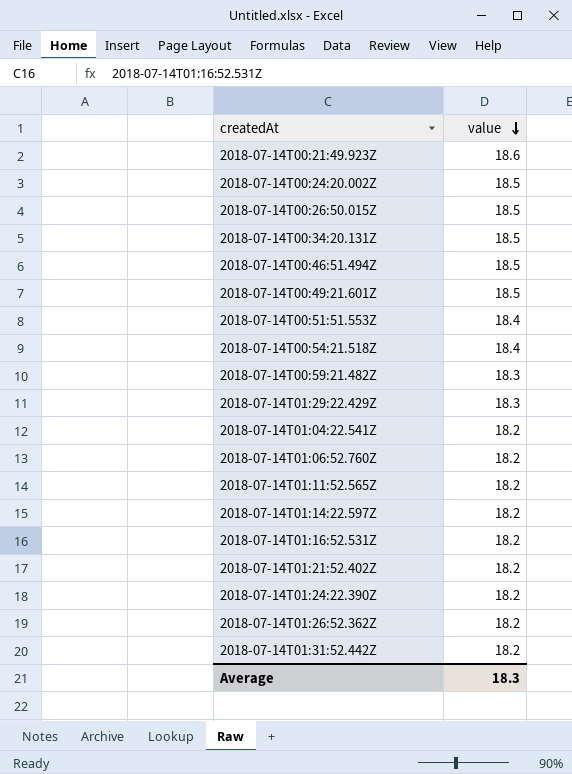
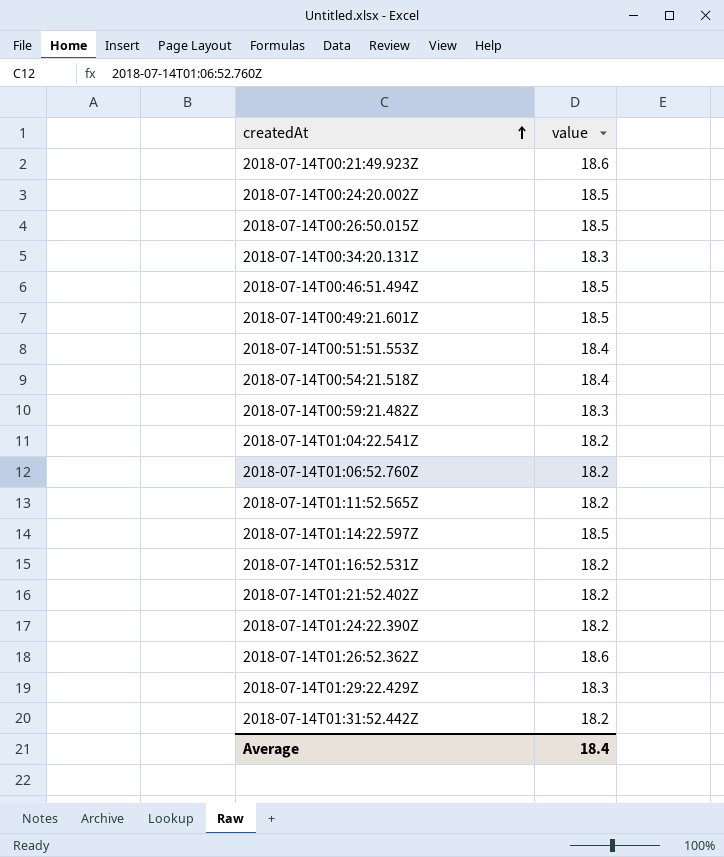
row order: value descending -> createdAt ascending
2018-07-14T00:34:20.131Z | value: 18.5 -> 18.3
2018-07-14T01:14:22.597Z | value: 18.2 -> 18.5
2018-07-14T01:26:52.362Z | value: 18.2 -> 18.6
Average | value: 18.3 -> 18.4

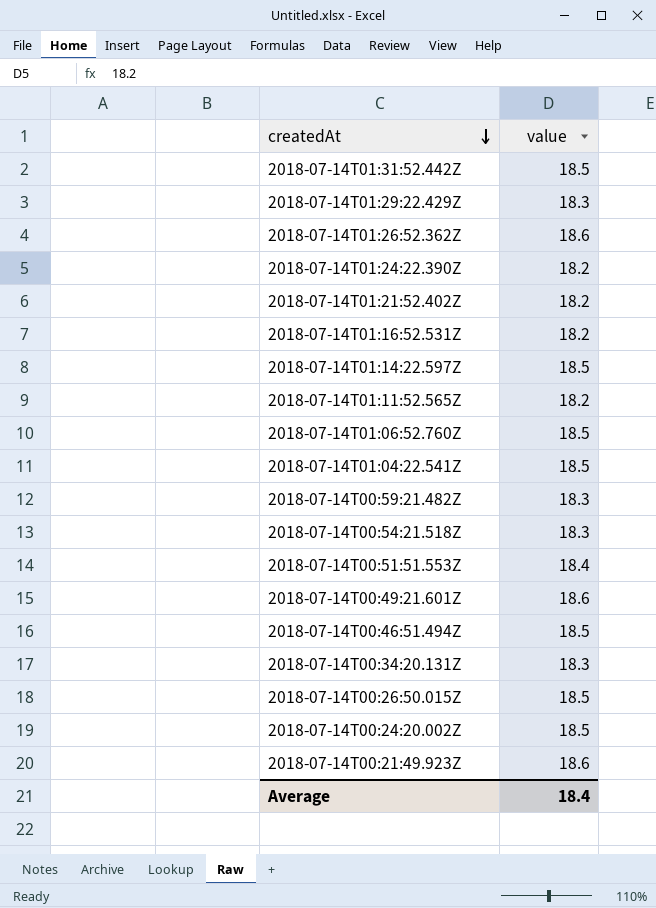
row order: createdAt ascending -> createdAt descending
2018-07-14T01:31:52.442Z | value: 18.2 -> 18.5
2018-07-14T01:06:52.760Z | value: 18.2 -> 18.5
2018-07-14T01:04:22.541Z | value: 18.2 -> 18.5
2018-07-14T00:54:21.518Z | value: 18.4 -> 18.3
2018-07-14T00:49:21.601Z | value: 18.5 -> 18.6

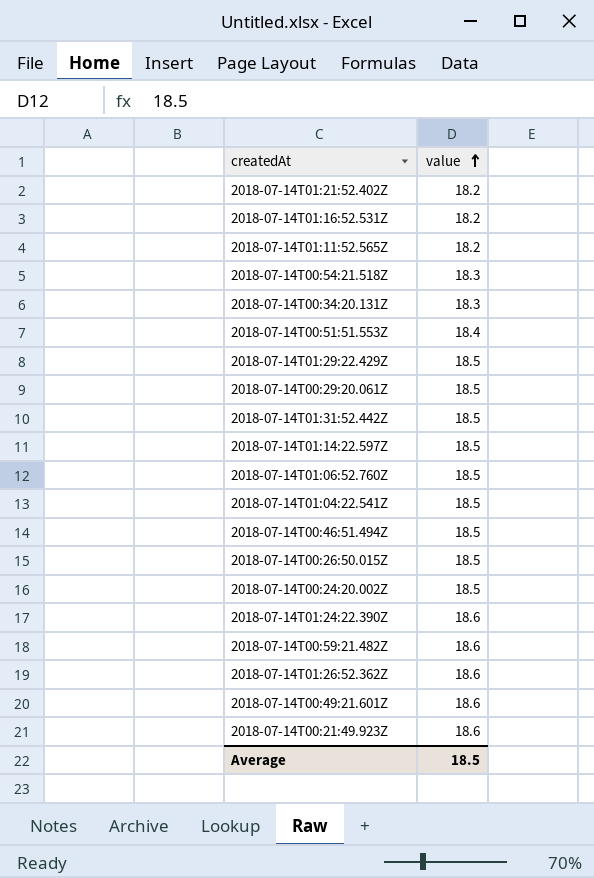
row order: createdAt descending -> value ascending
2018-07-14T01:29:22.429Z | value: 18.3 -> 18.5
row 2018-07-14T00:29:20.061Z: none -> 18.5
2018-07-14T01:24:22.390Z | value: 18.2 -> 18.6
2018-07-14T00:59:21.482Z | value: 18.3 -> 18.6
Average | value: 18.4 -> 18.5

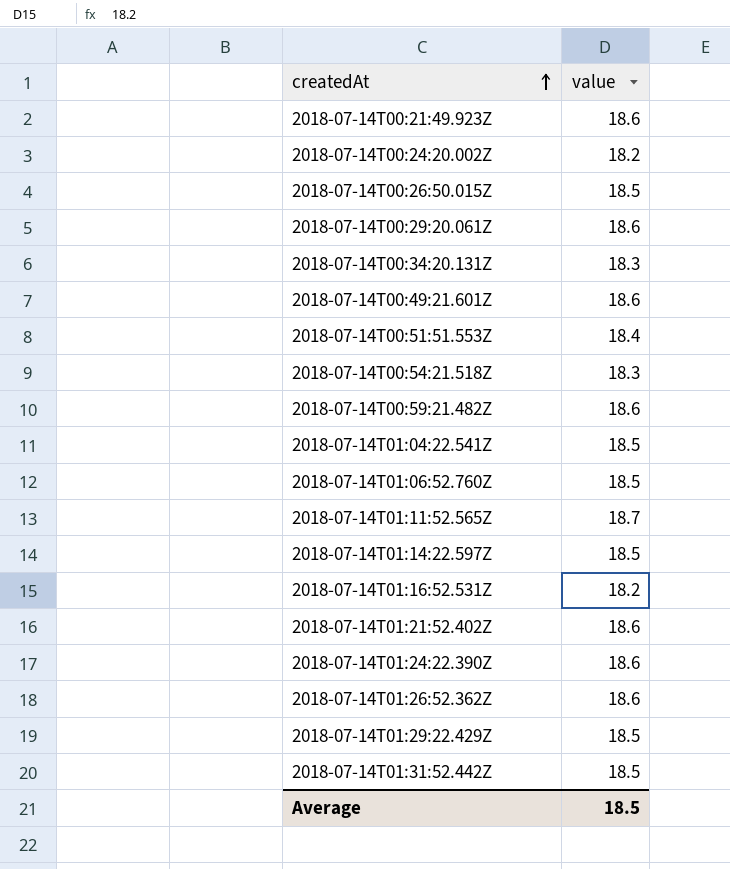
row order: value ascending -> createdAt ascending
row 2018-07-14T00:46:51.494Z: 18.5 -> none
2018-07-14T00:24:20.002Z | value: 18.5 -> 18.2
2018-07-14T00:29:20.061Z | value: 18.5 -> 18.6
2018-07-14T01:11:52.565Z | value: 18.2 -> 18.7
2018-07-14T01:21:52.402Z | value: 18.2 -> 18.6

